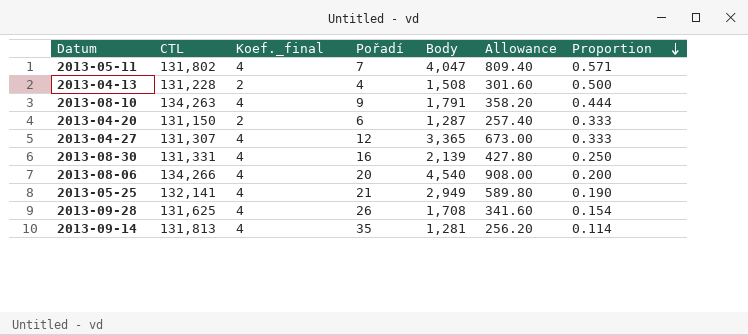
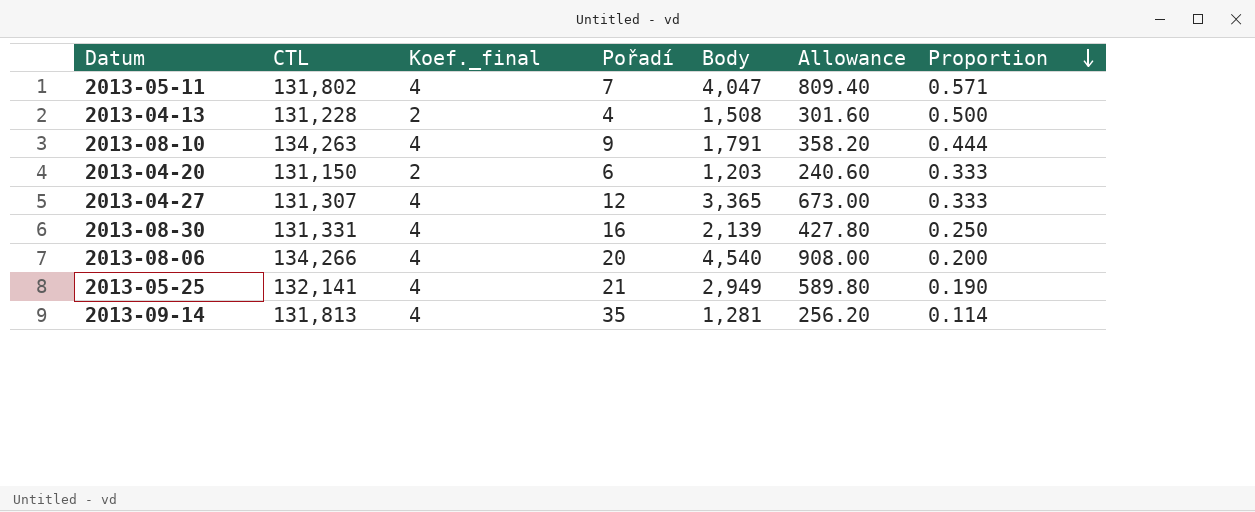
row 2013-09-28: 131,625 | 4 | 26 | 1,708 | 341.60 | 0.154 -> none
2013-04-20 | Body: 1,287 -> 1,203
2013-04-20 | Allowance: 257.40 -> 240.60

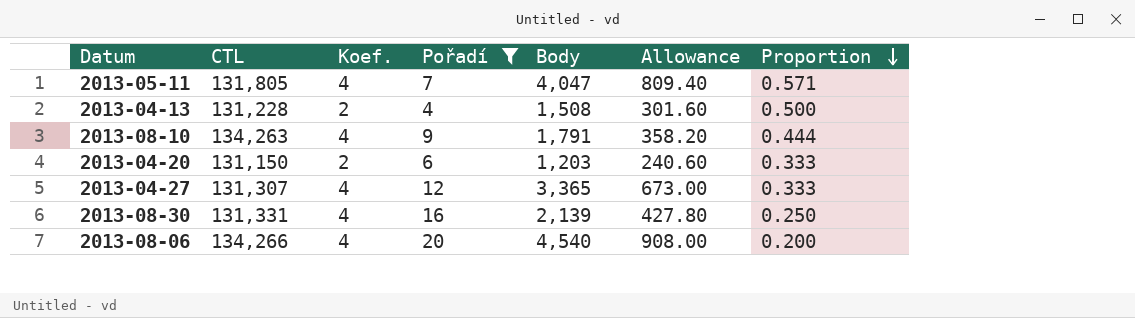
filter: none -> Pořadí <= 20
column name: Koef._final -> Koef.
2013-05-11 | CTL: 131,802 -> 131,805

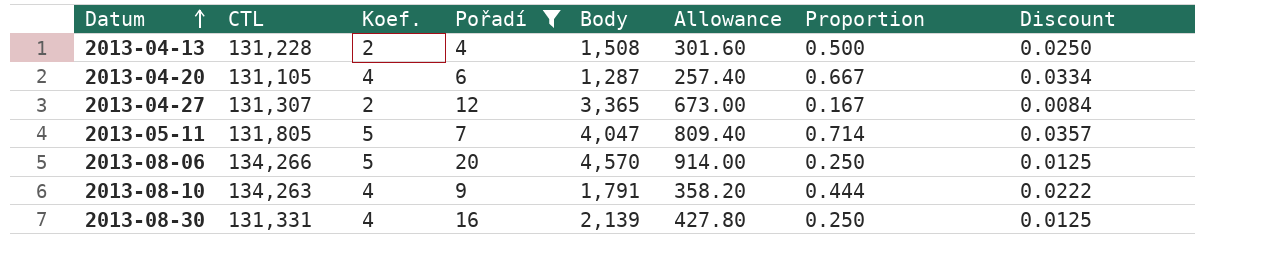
row order: Proportion descending -> Datum ascending
column Discount | formula: none -> [Proportion] * 0.05
2013-04-20 | CTL: 131,150 -> 131,105
2013-04-20 | Koef.: 2 -> 4
2013-04-20 | Body: 1,203 -> 1,287
2013-04-20 | Allowance: 240.60 -> 257.40
2013-04-20 | Proportion: 0.333 -> 0.667
2013-04-27 | Koef.: 4 -> 2
2013-04-27 | Proportion: 0.333 -> 0.167
2013-05-11 | Koef.: 4 -> 5
2013-05-11 | Proportion: 0.571 -> 0.714
2013-08-06 | Koef.: 4 -> 5
2013-08-06 | Body: 4,540 -> 4,570
2013-08-06 | Allowance: 908.00 -> 914.00
2013-08-06 | Proportion: 0.200 -> 0.250

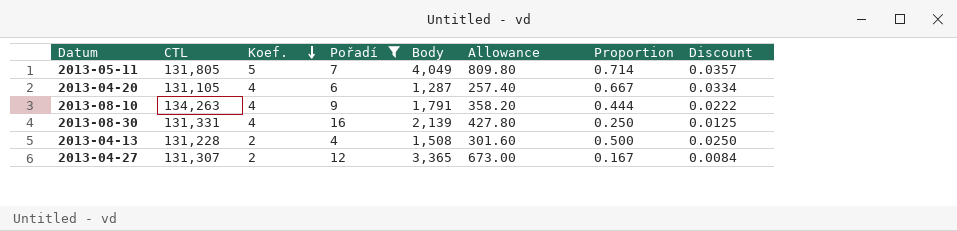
row order: Datum ascending -> Koef. descending
row 2013-08-06: 134,266 | 5 | 20 | 4,570 | 914.00 | 0.250 | 0.0125 -> none
2013-05-11 | Body: 4,047 -> 4,049
2013-05-11 | Allowance: 809.40 -> 809.80

